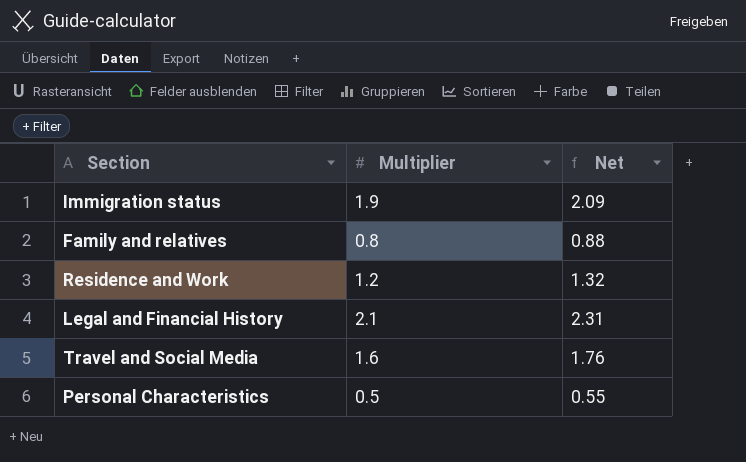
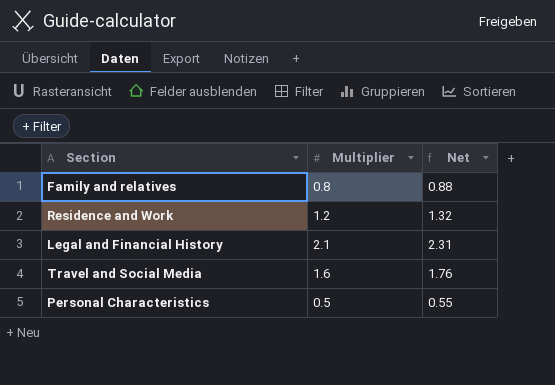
row Immigration status: 1.9 | 2.09 -> none

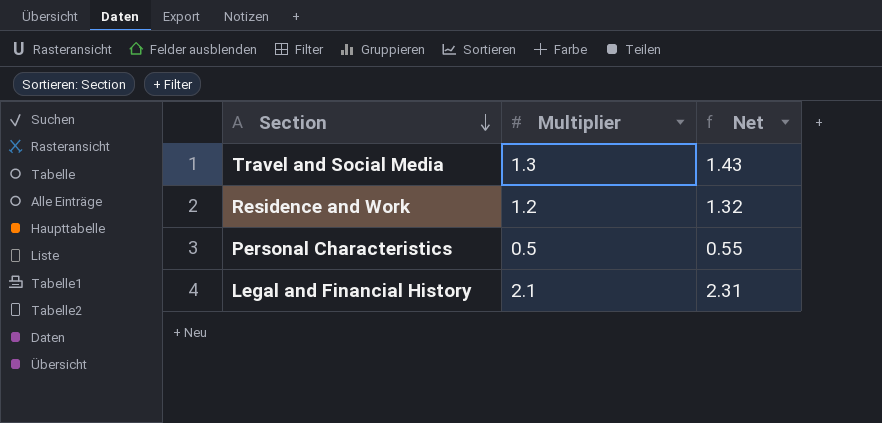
row order: none -> Section descending
row Family and relatives: 0.8 | 0.88 -> none
Travel and Social Media | Multiplier: 1.6 -> 1.3
Travel and Social Media | Net: 1.76 -> 1.43

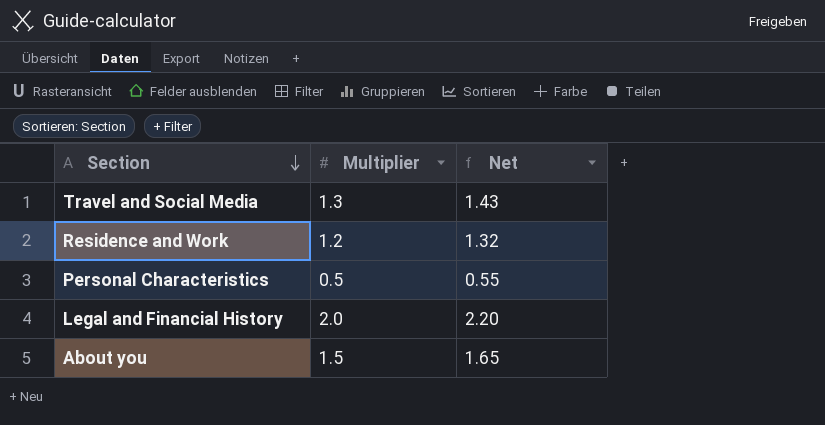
Legal and Financial History | Multiplier: 2.1 -> 2.0
Legal and Financial History | Net: 2.31 -> 2.20
row About you: none -> 1.5 | 1.65

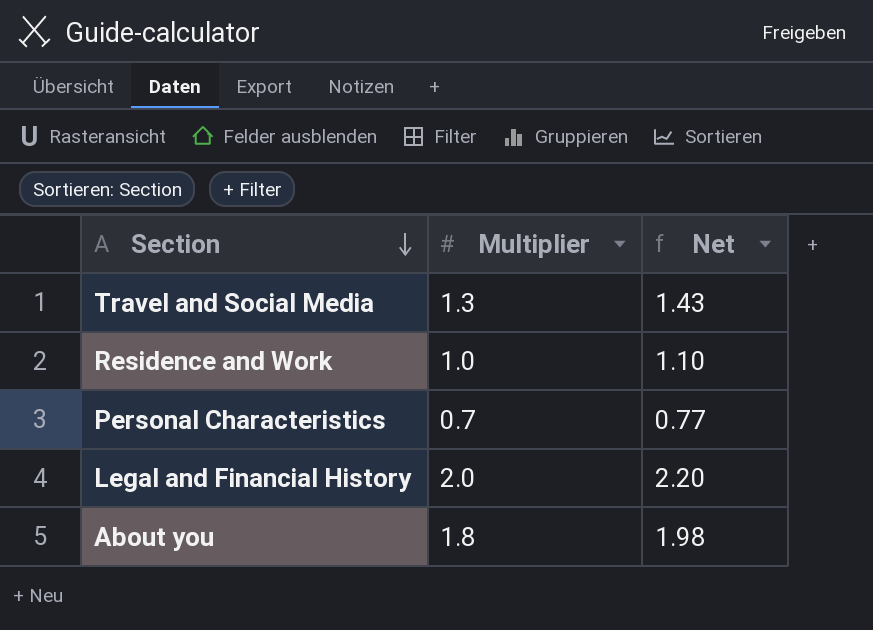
Residence and Work | Multiplier: 1.2 -> 1.0
Residence and Work | Net: 1.32 -> 1.10
Personal Characteristics | Multiplier: 0.5 -> 0.7
Personal Characteristics | Net: 0.55 -> 0.77
About you | Multiplier: 1.5 -> 1.8
About you | Net: 1.65 -> 1.98

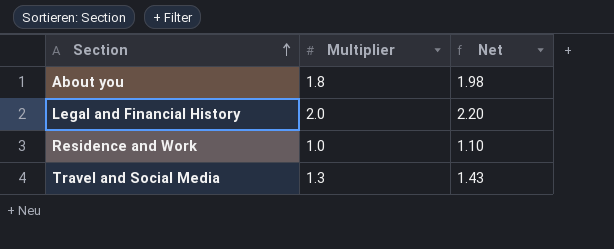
row order: Section descending -> Section ascending
row Personal Characteristics: 0.7 | 0.77 -> none

